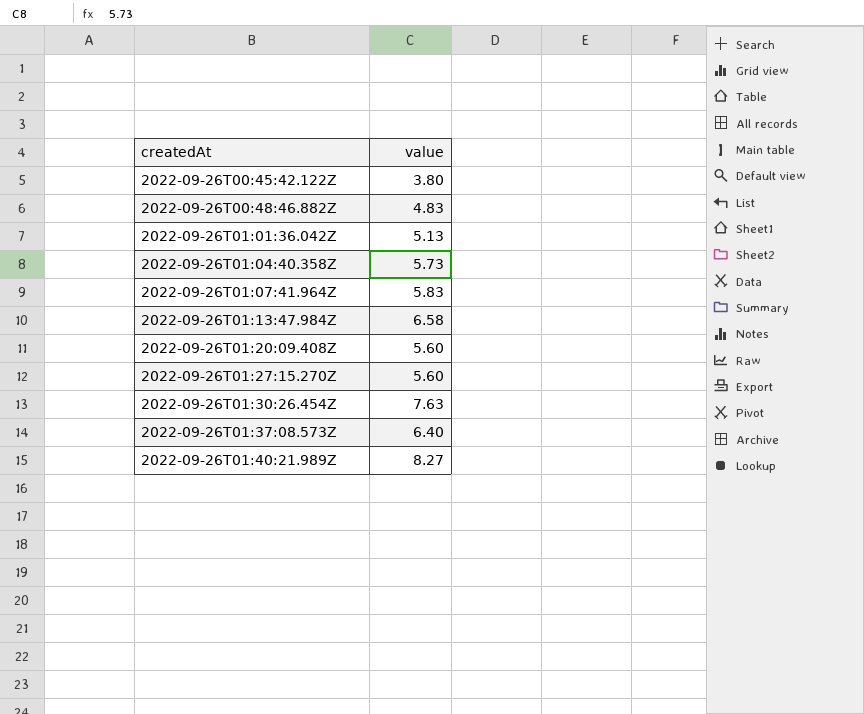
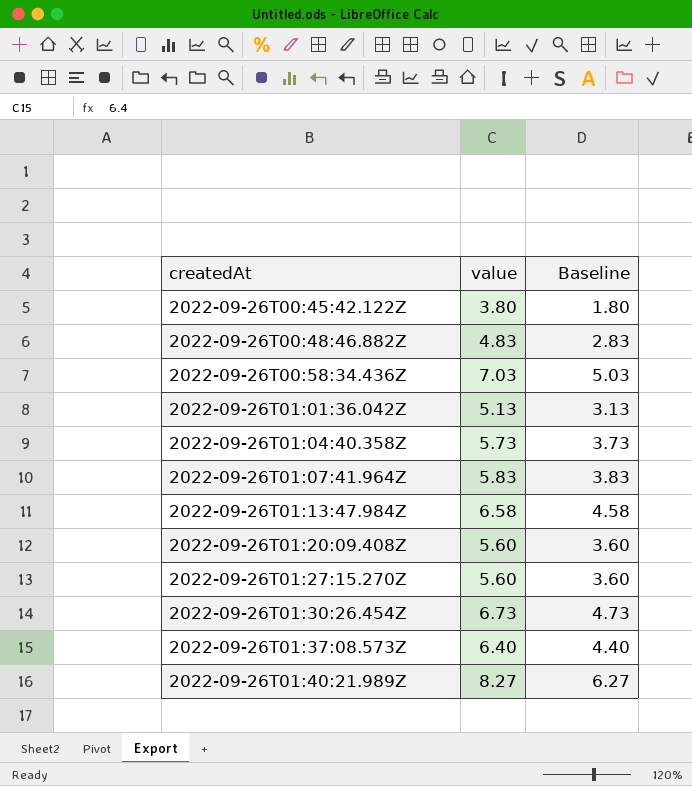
column Baseline | formula: none -> [value] - 2
row 2022-09-26T00:58:34.436Z: none -> 7.03 | 5.03
2022-09-26T01:30:26.454Z | value: 7.63 -> 6.73

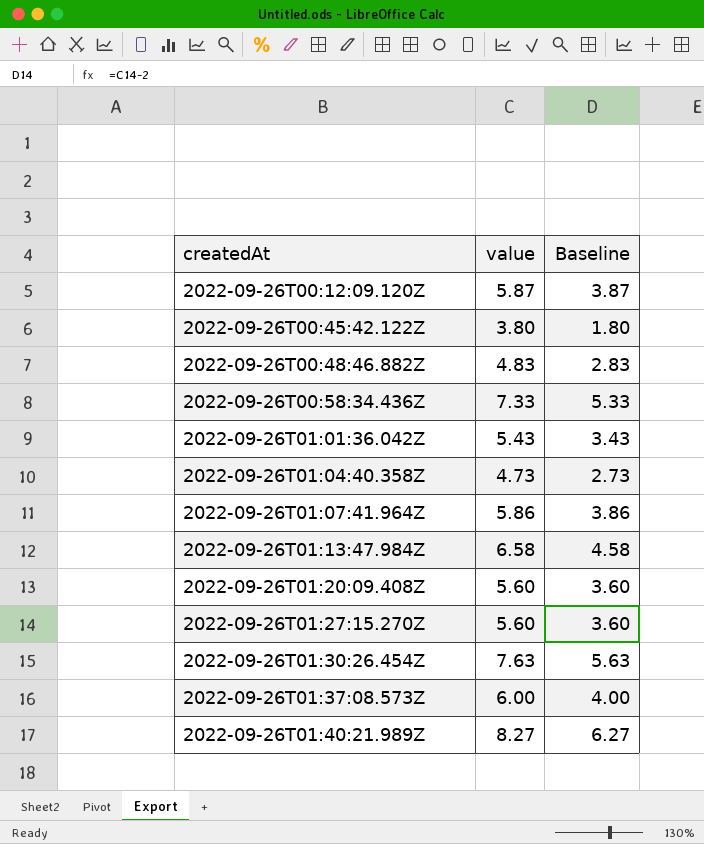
row 2022-09-26T00:12:09.120Z: none -> 5.87 | 3.87
2022-09-26T00:58:34.436Z | value: 7.03 -> 7.33
2022-09-26T00:58:34.436Z | Baseline: 5.03 -> 5.33
2022-09-26T01:01:36.042Z | value: 5.13 -> 5.43
2022-09-26T01:01:36.042Z | Baseline: 3.13 -> 3.43
2022-09-26T01:04:40.358Z | value: 5.73 -> 4.73
2022-09-26T01:04:40.358Z | Baseline: 3.73 -> 2.73
2022-09-26T01:07:41.964Z | value: 5.83 -> 5.86
2022-09-26T01:07:41.964Z | Baseline: 3.83 -> 3.86
2022-09-26T01:30:26.454Z | value: 6.73 -> 7.63
2022-09-26T01:30:26.454Z | Baseline: 4.73 -> 5.63
2022-09-26T01:37:08.573Z | value: 6.40 -> 6.00
2022-09-26T01:37:08.573Z | Baseline: 4.40 -> 4.00

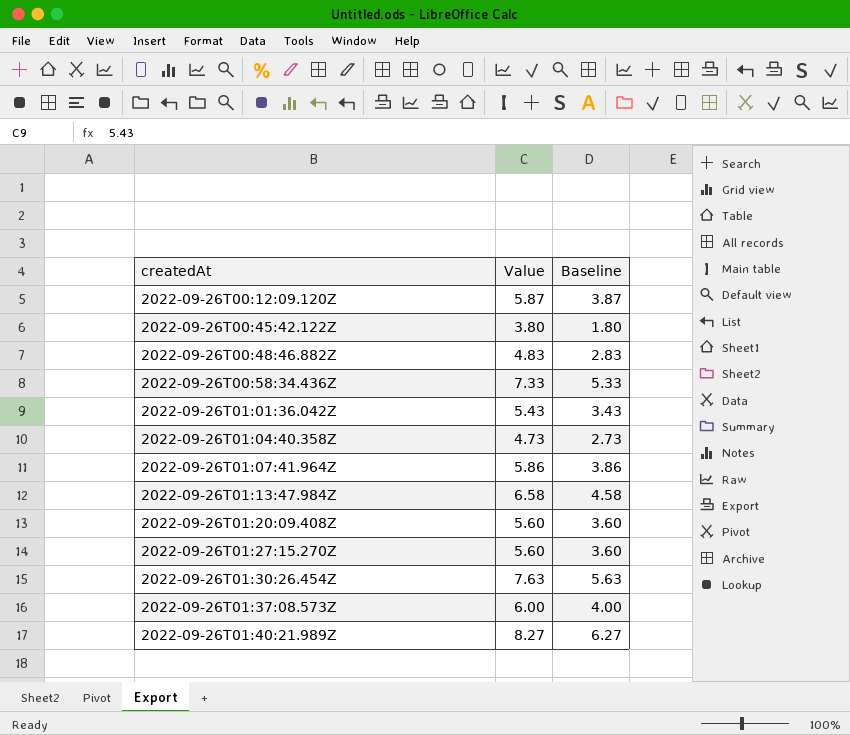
column name: value -> Value

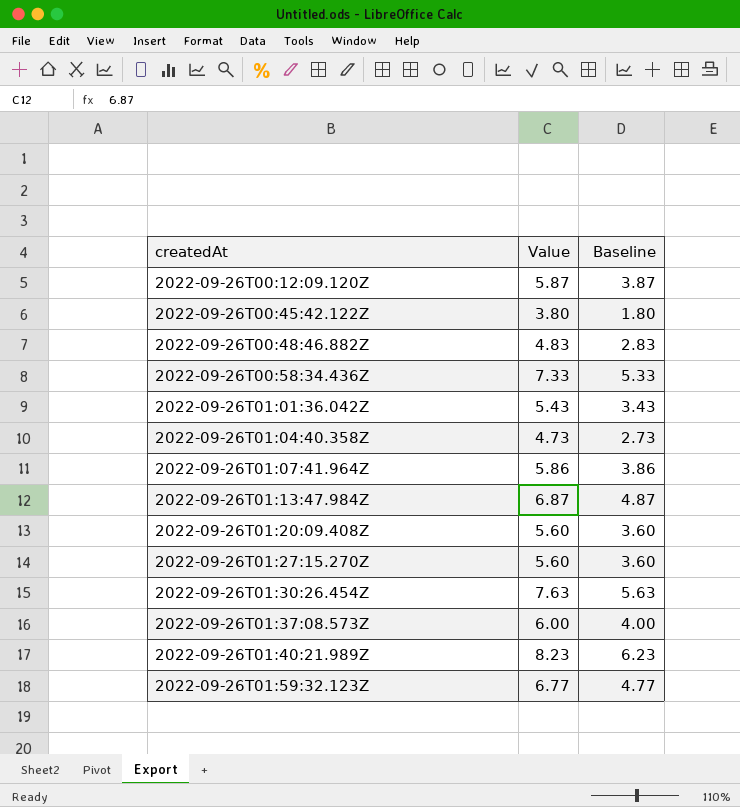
2022-09-26T01:13:47.984Z | Value: 6.58 -> 6.87
2022-09-26T01:13:47.984Z | Baseline: 4.58 -> 4.87
2022-09-26T01:40:21.989Z | Value: 8.27 -> 8.23
2022-09-26T01:40:21.989Z | Baseline: 6.27 -> 6.23
row 2022-09-26T01:59:32.123Z: none -> 6.77 | 4.77

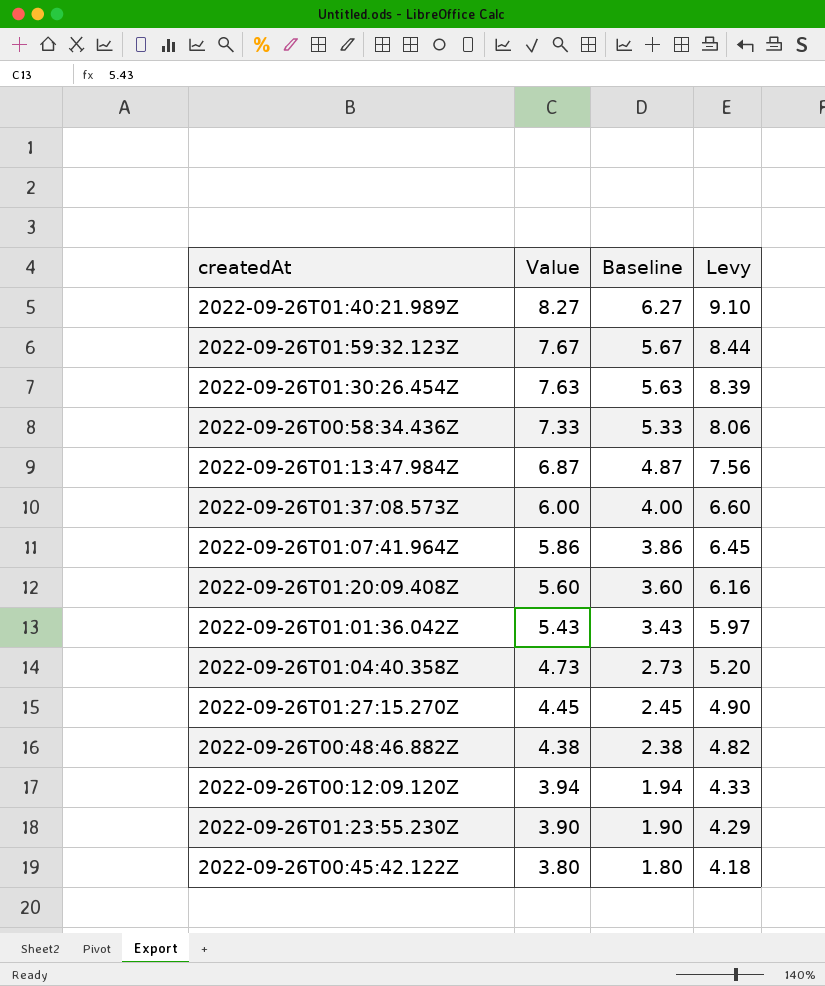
row order: createdAt ascending -> Value descending
column Levy | formula: none -> [Value] * 1.1
2022-09-26T01:40:21.989Z | Value: 8.23 -> 8.27
2022-09-26T01:40:21.989Z | Baseline: 6.23 -> 6.27
2022-09-26T01:59:32.123Z | Value: 6.77 -> 7.67
2022-09-26T01:59:32.123Z | Baseline: 4.77 -> 5.67
2022-09-26T01:27:15.270Z | Value: 5.60 -> 4.45
2022-09-26T01:27:15.270Z | Baseline: 3.60 -> 2.45
2022-09-26T00:48:46.882Z | Value: 4.83 -> 4.38
2022-09-26T00:48:46.882Z | Baseline: 2.83 -> 2.38
2022-09-26T00:12:09.120Z | Value: 5.87 -> 3.94
2022-09-26T00:12:09.120Z | Baseline: 3.87 -> 1.94
row 2022-09-26T01:23:55.230Z: none -> 3.90 | 1.90 | 4.29

